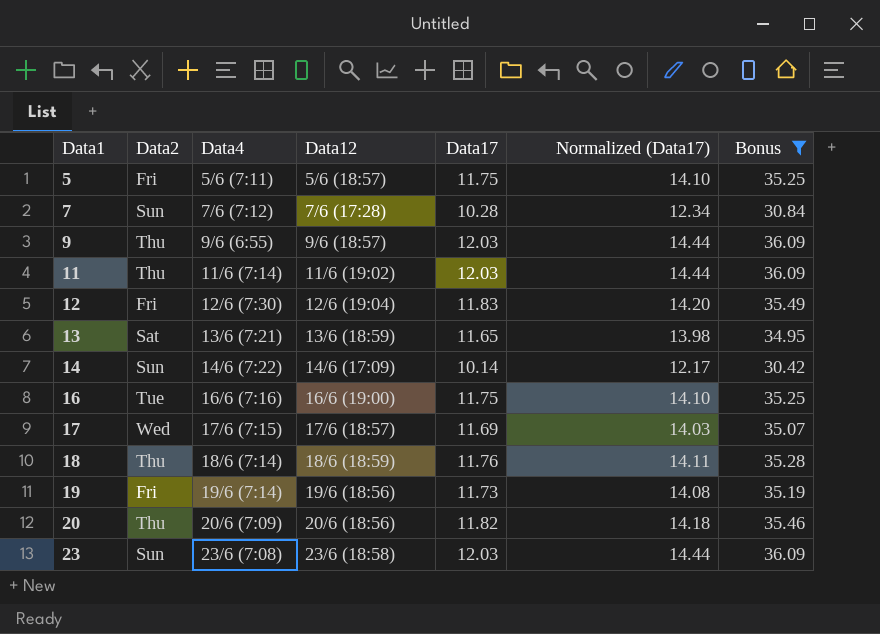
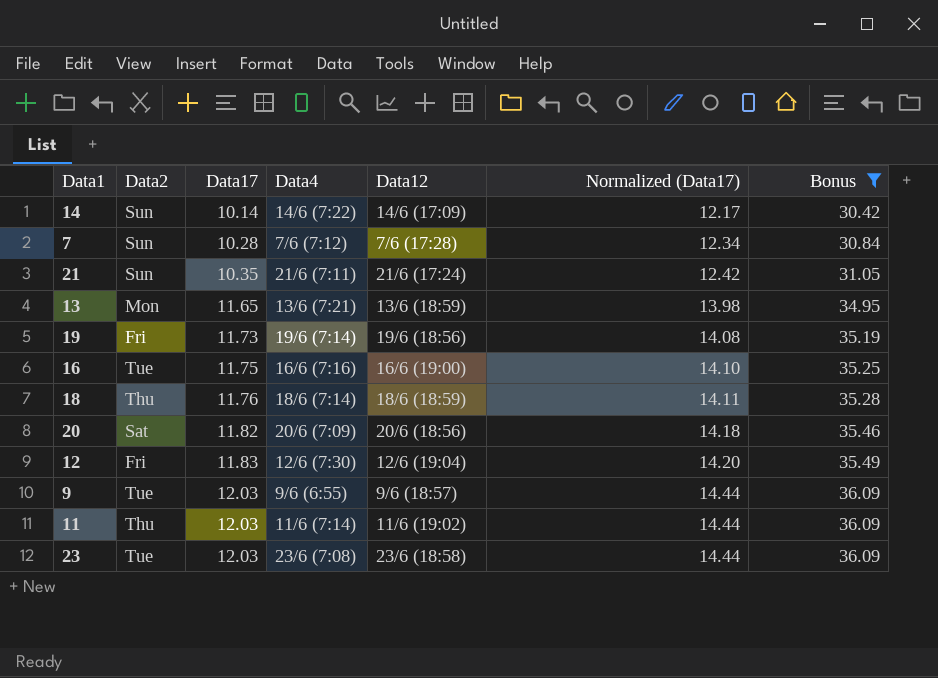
row order: Data1 ascending -> Data17 ascending
column Data17 | position: 5 -> 3
row 5: Fri | 5/6 (7:11) | 5/6 (18:57) | 11.75 | 14.10 | 35.25 -> none
row 17: Wed | 17/6 (7:15) | 17/6 (18:57) | 11.69 | 14.03 | 35.07 -> none
row 21: none -> Sun | 10.35 | 21/6 (7:11) | 21/6 (17:24) | 12.42 | 31.05
13 | Data2: Sat -> Mon
20 | Data2: Thu -> Sat
9 | Data2: Thu -> Tue
23 | Data2: Sun -> Tue

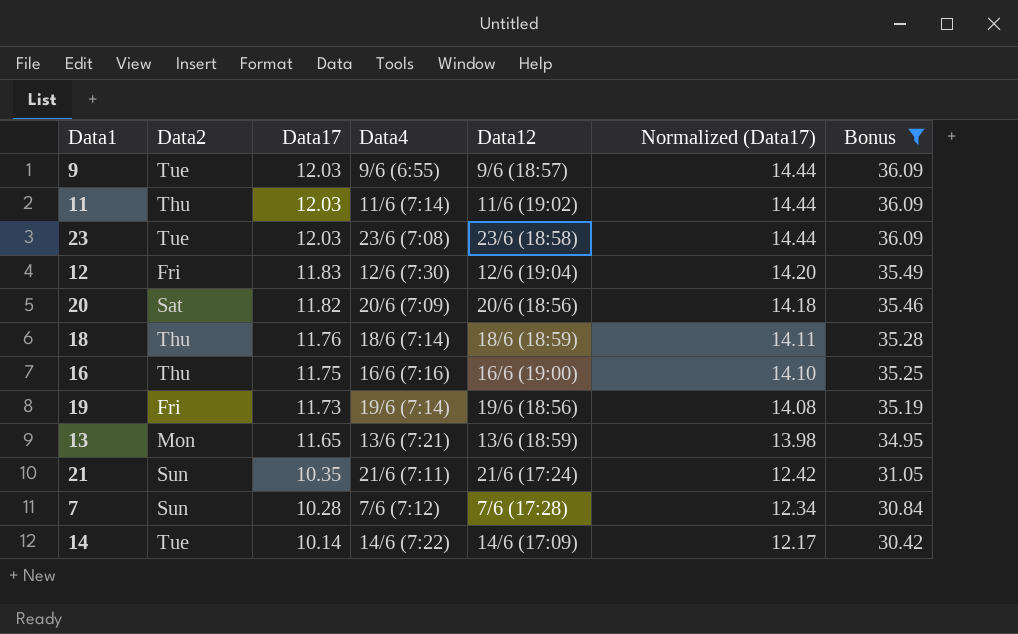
row order: Data17 ascending -> Data17 descending
16 | Data2: Tue -> Thu
14 | Data2: Sun -> Tue

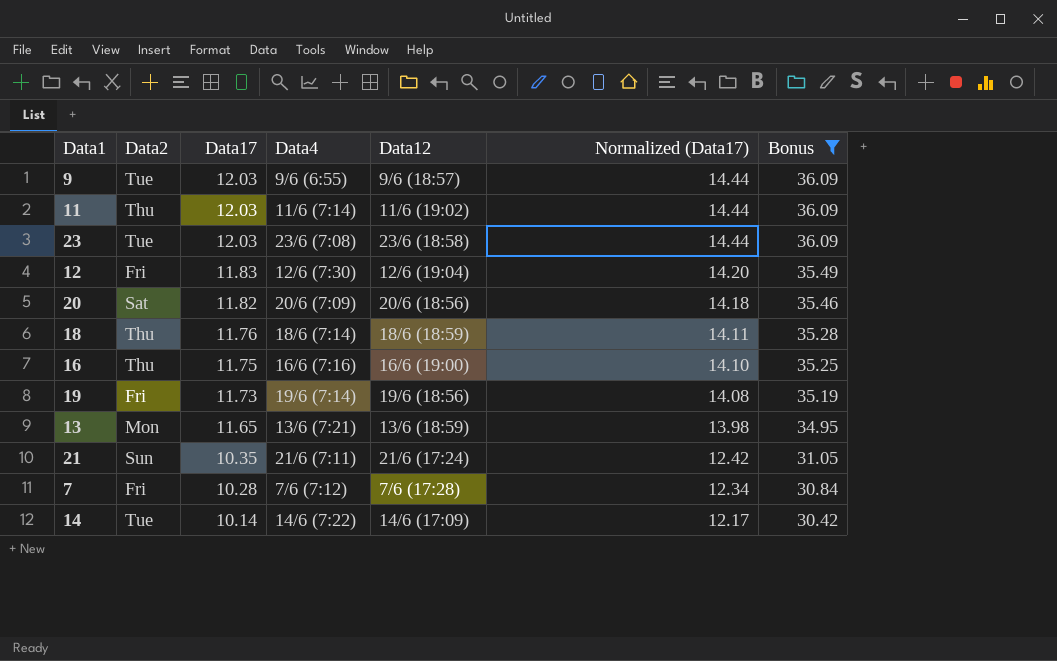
7 | Data2: Sun -> Fri

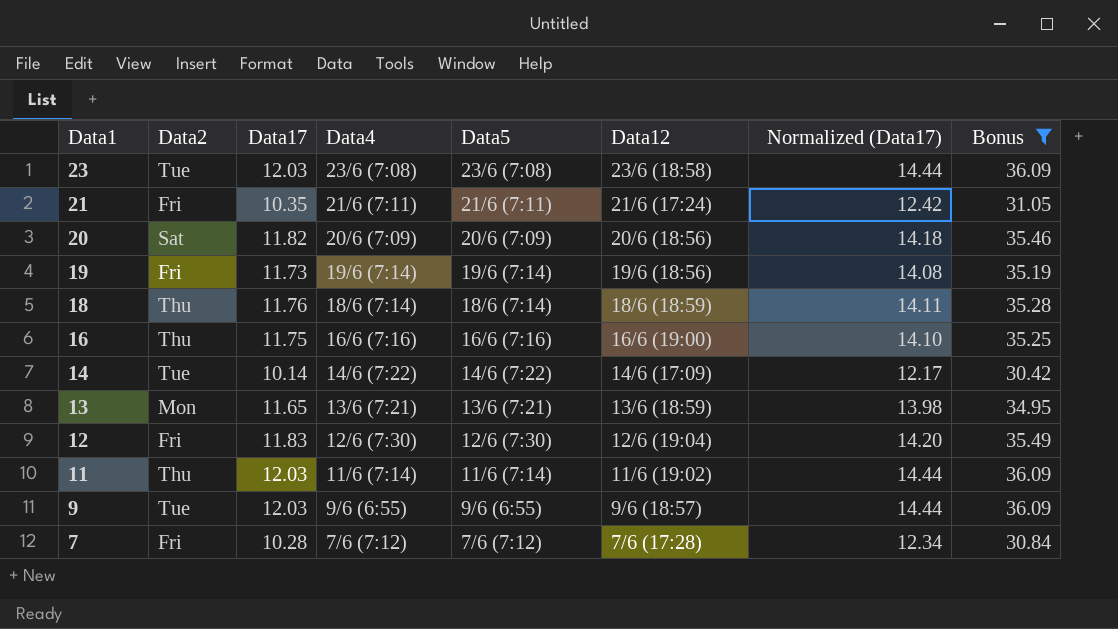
row order: Data17 descending -> Data1 descending
column Data5 | position: none -> 5
21 | Data2: Sun -> Fri

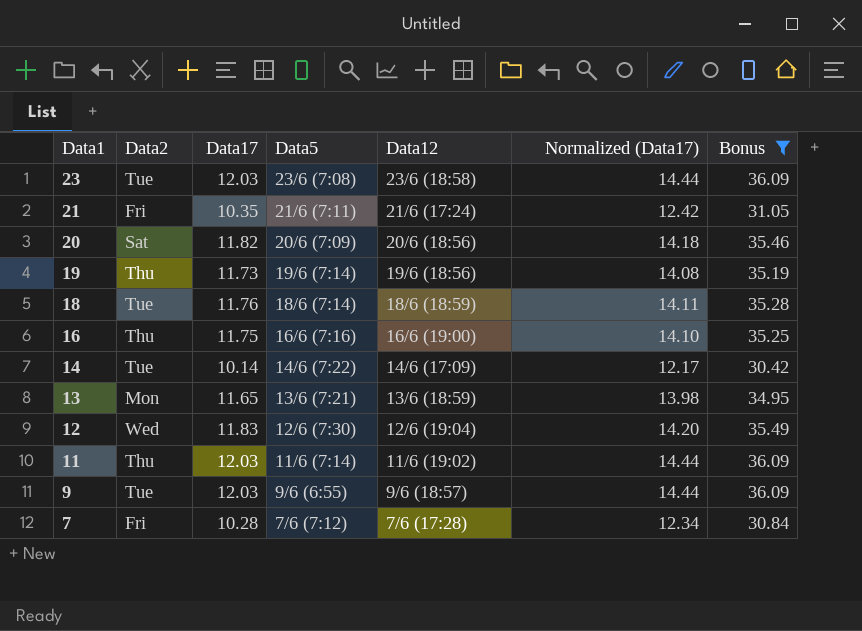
column Data4 | position: 4 -> none
19 | Data2: Fri -> Thu
18 | Data2: Thu -> Tue
12 | Data2: Fri -> Wed

